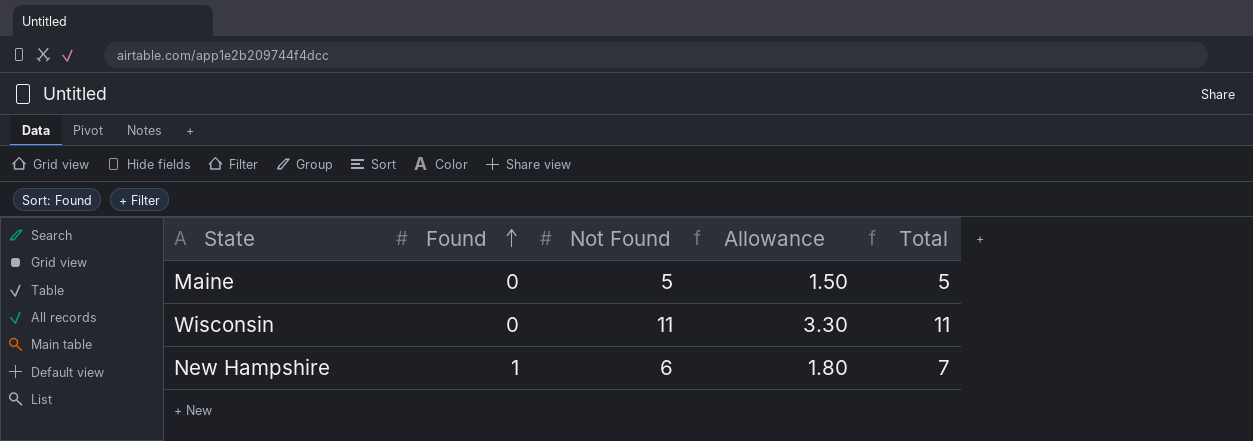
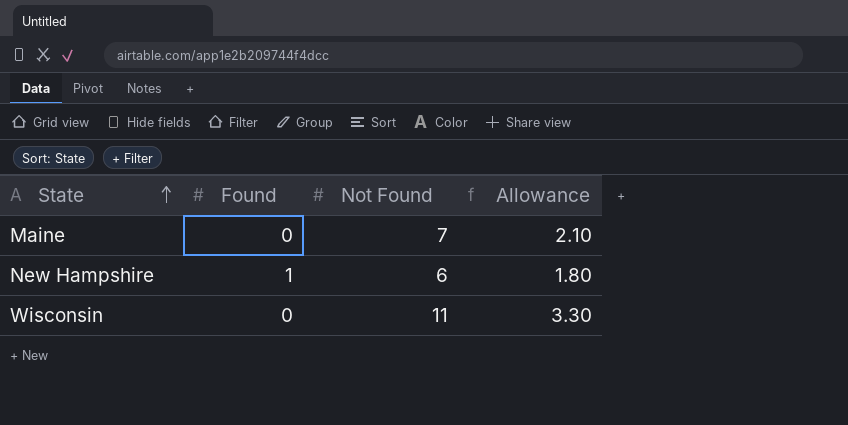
row order: Found ascending -> State ascending
column Total | formula: [Found] + [Not Found] -> none
Maine | Not Found: 5 -> 7
Maine | Allowance: 1.50 -> 2.10

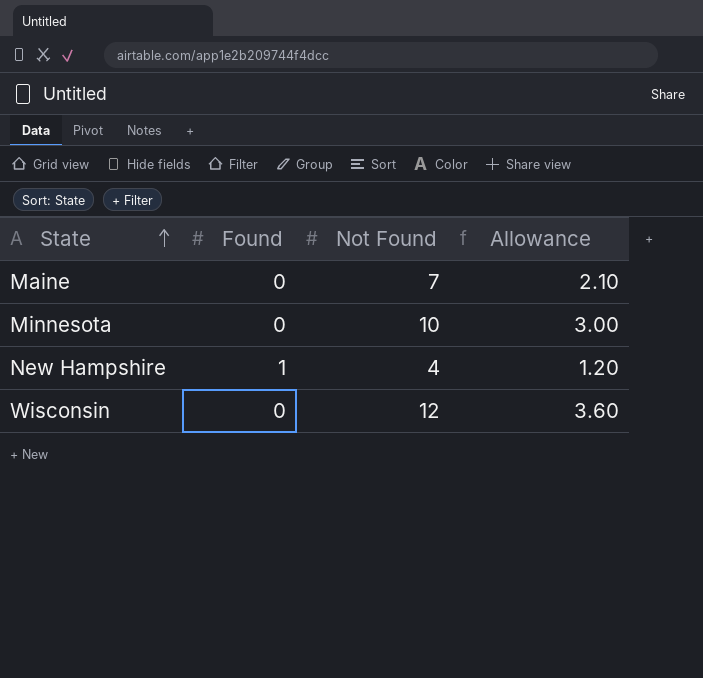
row Minnesota: none -> 0 | 10 | 3.00
New Hampshire | Not Found: 6 -> 4
New Hampshire | Allowance: 1.80 -> 1.20
Wisconsin | Not Found: 11 -> 12
Wisconsin | Allowance: 3.30 -> 3.60

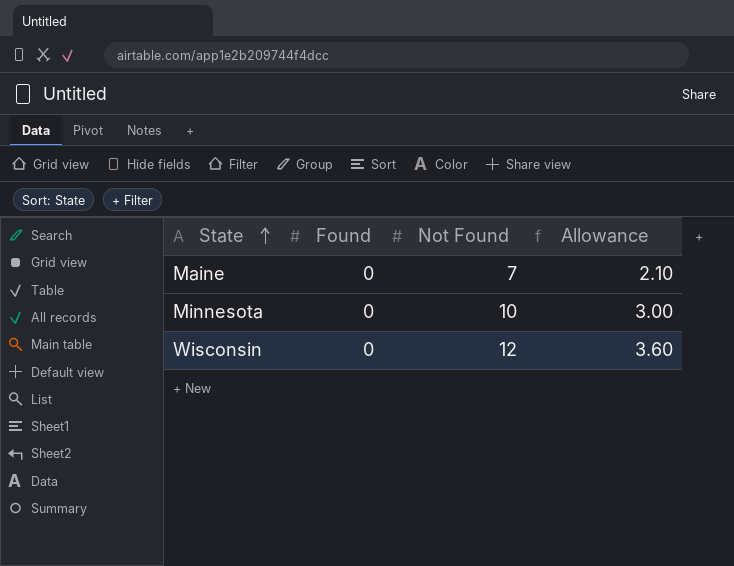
row New Hampshire: 1 | 4 | 1.20 -> none

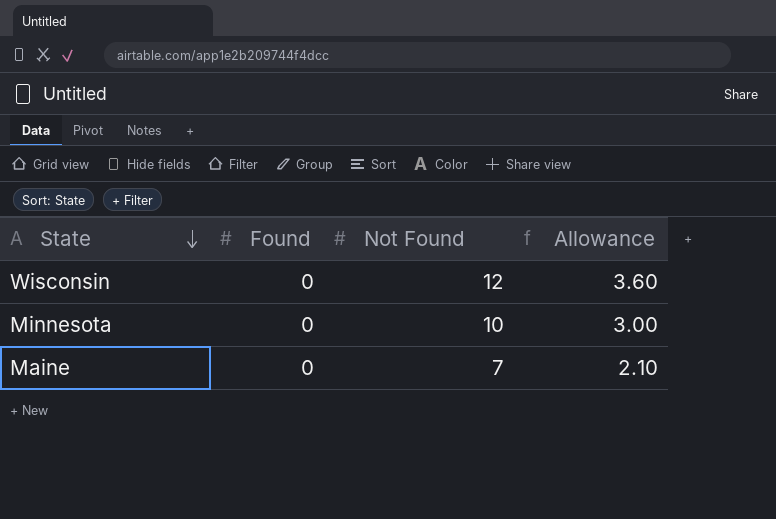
row order: State ascending -> State descending

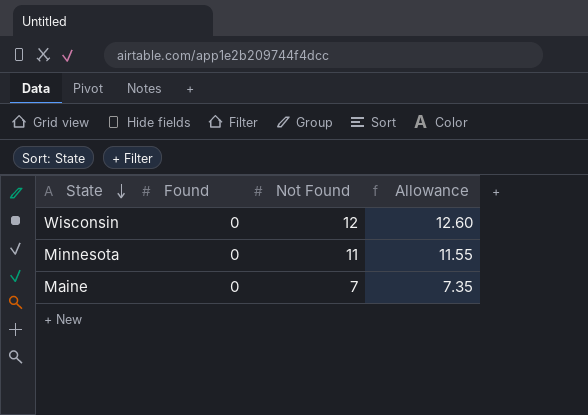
column Allowance | formula: [Not Found] * 0.3 -> [Not Found] * 1.05
Minnesota | Not Found: 10 -> 11

